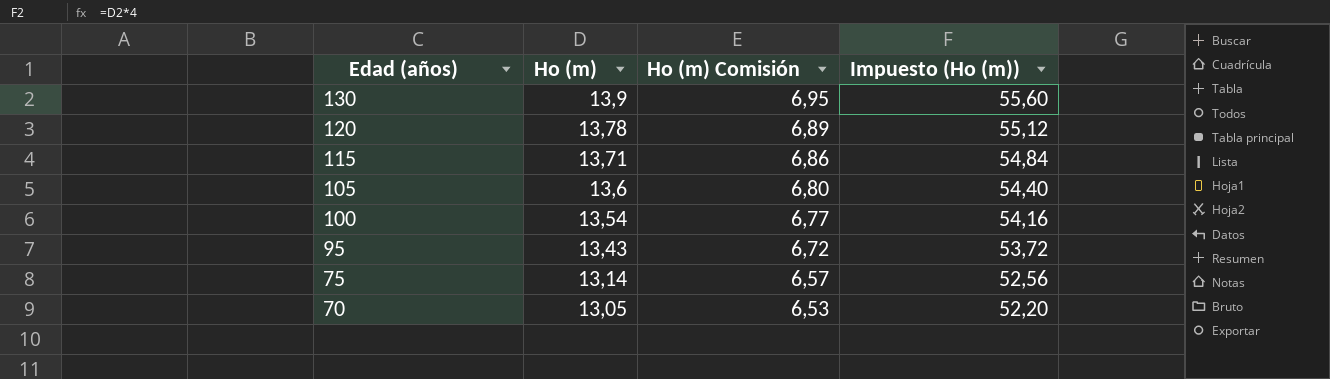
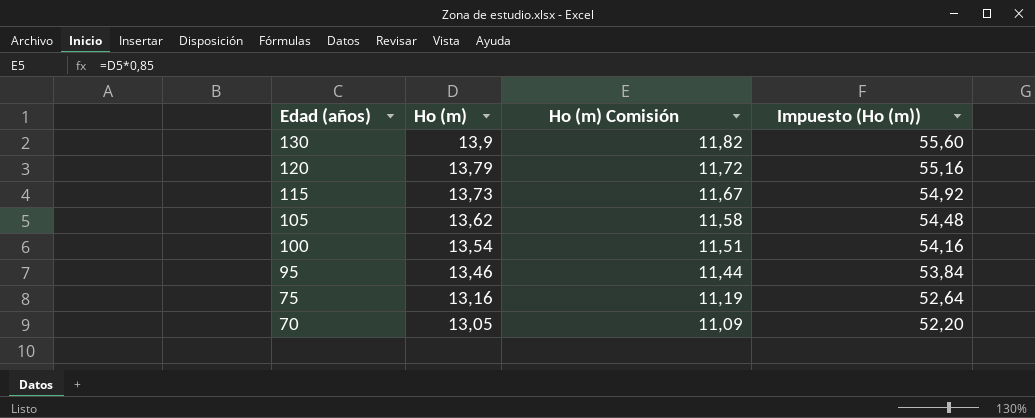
column Ho (m) Comisión | formula: [Ho (m)] * 0,5 -> [Ho (m)] * 0,85
120 | Ho (m): 13,78 -> 13,79
120 | Impuesto (Ho (m)): 55,12 -> 55,16
115 | Ho (m): 13,71 -> 13,73
115 | Impuesto (Ho (m)): 54,84 -> 54,92
105 | Ho (m): 13,6 -> 13,62
105 | Impuesto (Ho (m)): 54,40 -> 54,48
95 | Ho (m): 13,43 -> 13,46
95 | Impuesto (Ho (m)): 53,72 -> 53,84
75 | Ho (m): 13,14 -> 13,16
75 | Impuesto (Ho (m)): 52,56 -> 52,64

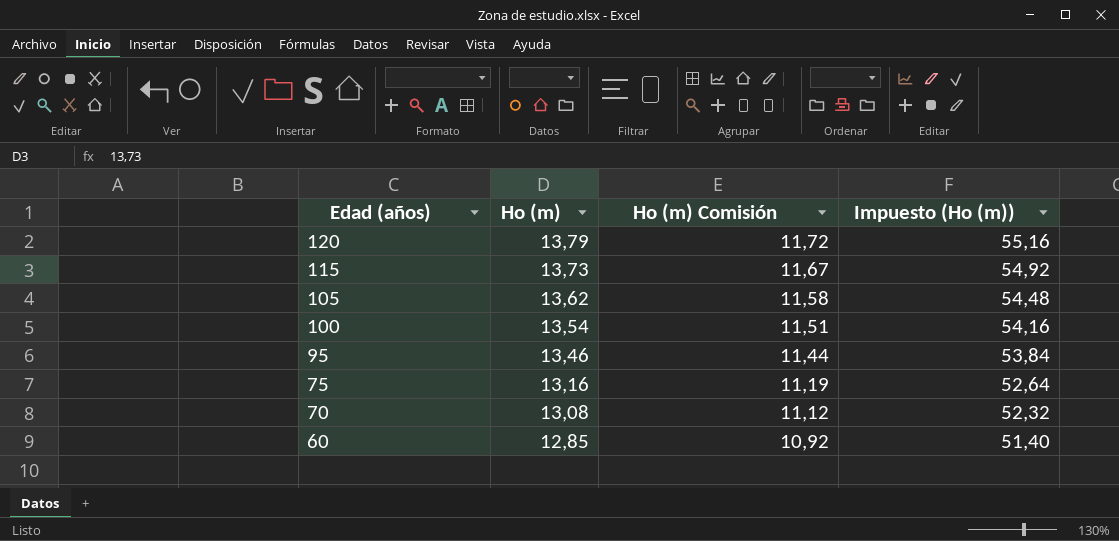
row 130: 13,9 | 11,82 | 55,60 -> none
70 | Ho (m): 13,05 -> 13,08
70 | Ho (m) Comisión: 11,09 -> 11,12
70 | Impuesto (Ho (m)): 52,20 -> 52,32
row 60: none -> 12,85 | 10,92 | 51,40

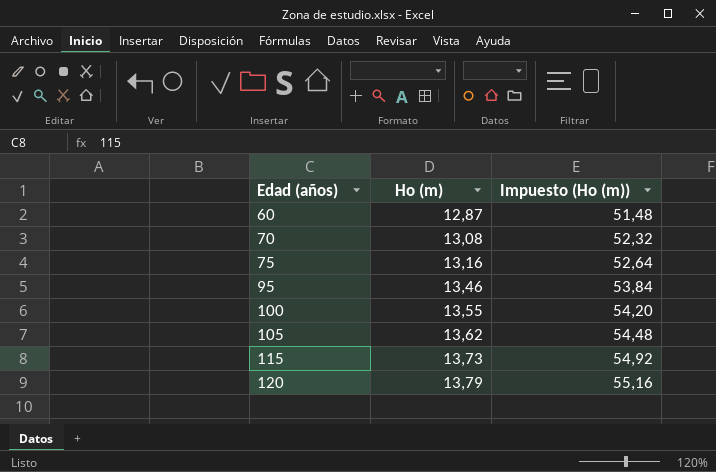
row order: Edad (años) descending -> Edad (años) ascending
column Ho (m) Comisión | formula: [Ho (m)] * 0,85 -> none
60 | Ho (m): 12,85 -> 12,87
60 | Impuesto (Ho (m)): 51,40 -> 51,48
100 | Ho (m): 13,54 -> 13,55
100 | Impuesto (Ho (m)): 54,16 -> 54,20

